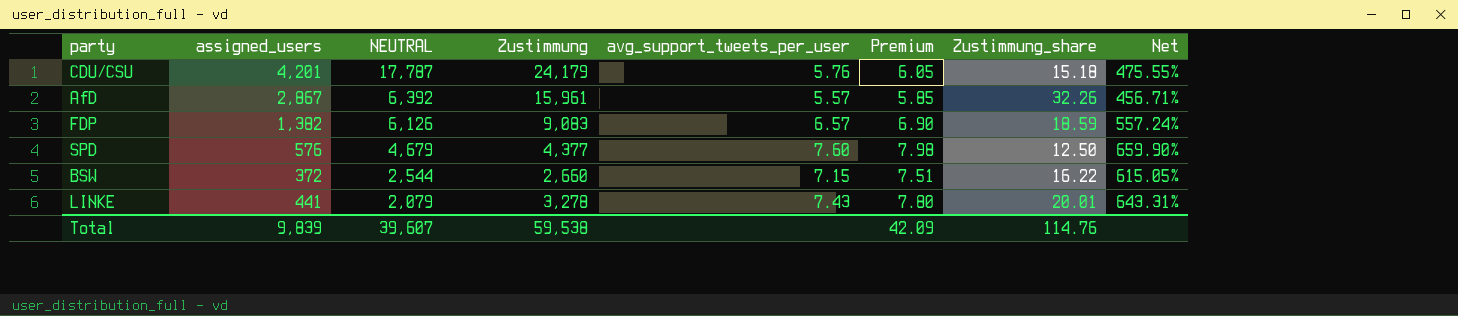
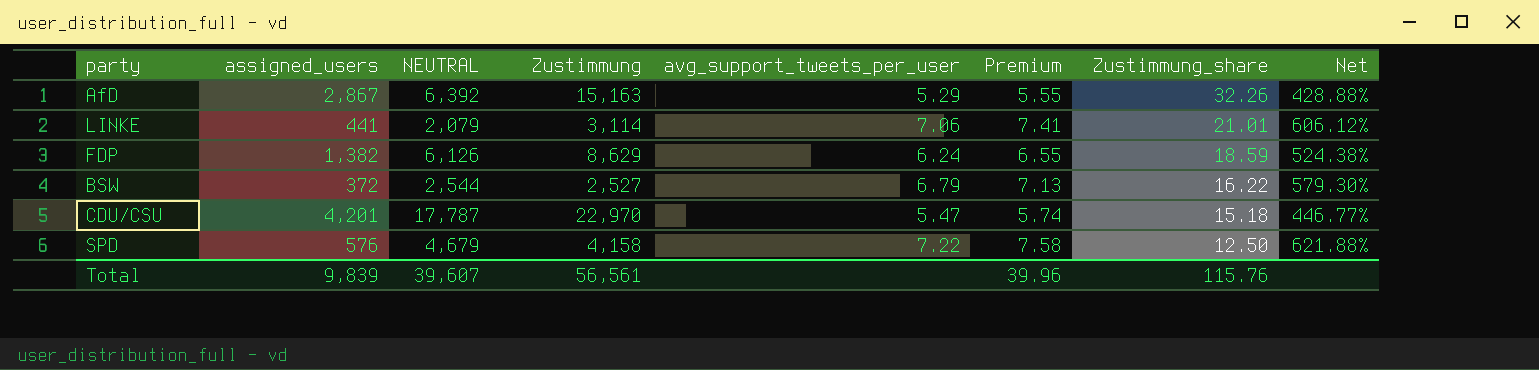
row order: NEUTRAL descending -> Zustimmung_share descending
AfD | Zustimmung: 15,961 -> 15,163
AfD | avg_support_tweets_per_user: 5.57 -> 5.29
AfD | Premium: 5.85 -> 5.55
AfD | Net: 456.71% -> 428.88%
LINKE | Zustimmung: 3,278 -> 3,114
LINKE | avg_support_tweets_per_user: 7.43 -> 7.06
LINKE | Premium: 7.80 -> 7.41
LINKE | Zustimmung_share: 20.01 -> 21.01
LINKE | Net: 643.31% -> 606.12%
FDP | Zustimmung: 9,083 -> 8,629
FDP | avg_support_tweets_per_user: 6.57 -> 6.24
FDP | Premium: 6.90 -> 6.55
FDP | Net: 557.24% -> 524.38%
BSW | Zustimmung: 2,660 -> 2,527
BSW | avg_support_tweets_per_user: 7.15 -> 6.79
BSW | Premium: 7.51 -> 7.13
BSW | Net: 615.05% -> 579.30%
CDU/CSU | Zustimmung: 24,179 -> 22,970
CDU/CSU | avg_support_tweets_per_user: 5.76 -> 5.47
CDU/CSU | Premium: 6.05 -> 5.74
CDU/CSU | Net: 475.55% -> 446.77%
SPD | Zustimmung: 4,377 -> 4,158
SPD | avg_support_tweets_per_user: 7.60 -> 7.22
SPD | Premium: 7.98 -> 7.58
SPD | Net: 659.90% -> 621.88%
Total | Zustimmung: 59,538 -> 56,561
Total | Premium: 42.09 -> 39.96
Total | Zustimmung_share: 114.76 -> 115.76

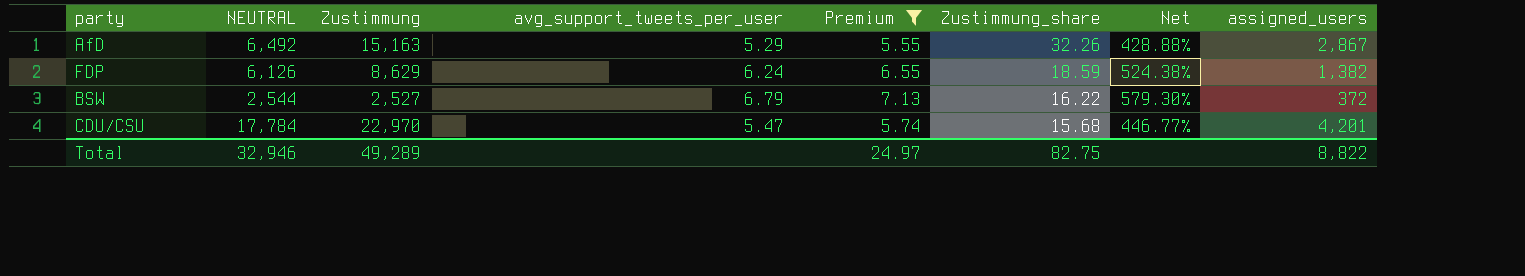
filter: none -> Premium <= 7.13
column assigned_users | position: 2 -> 8
AfD | NEUTRAL: 6,392 -> 6,492
CDU/CSU | NEUTRAL: 17,787 -> 17,784
CDU/CSU | Zustimmung_share: 15.18 -> 15.68
Total | NEUTRAL: 39,607 -> 32,946
Total | Zustimmung: 56,561 -> 49,289
Total | Premium: 39.96 -> 24.97
Total | Zustimmung_share: 115.76 -> 82.75
Total | assigned_users: 9,839 -> 8,822

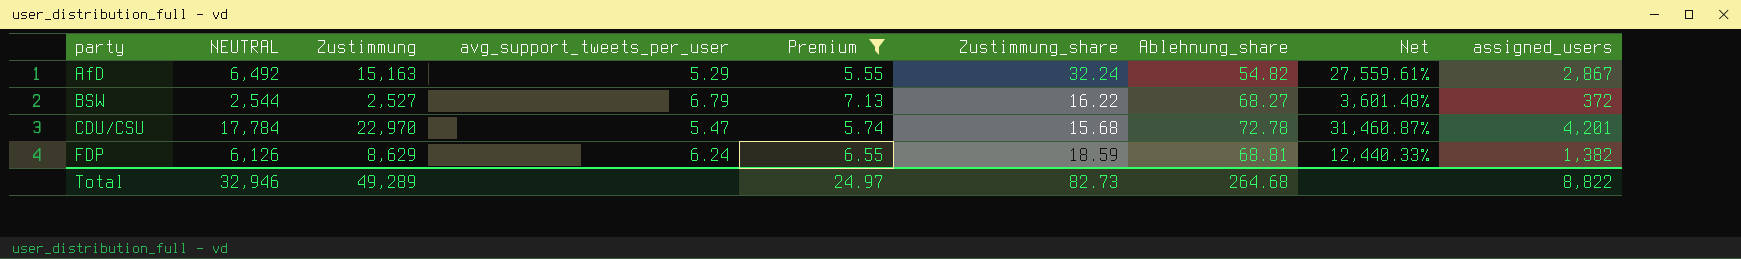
row order: Zustimmung_share descending -> party ascending
column Ablehnung_share | position: none -> 7
column Net | formula: ([Zustimmung] - [assigned_users]) / [assigned_users] -> ([Zustimmung] - [Ablehnung_share]) / [Ablehnung_share]
AfD | Zustimmung_share: 32.26 -> 32.24
Total | Zustimmung_share: 82.75 -> 82.73

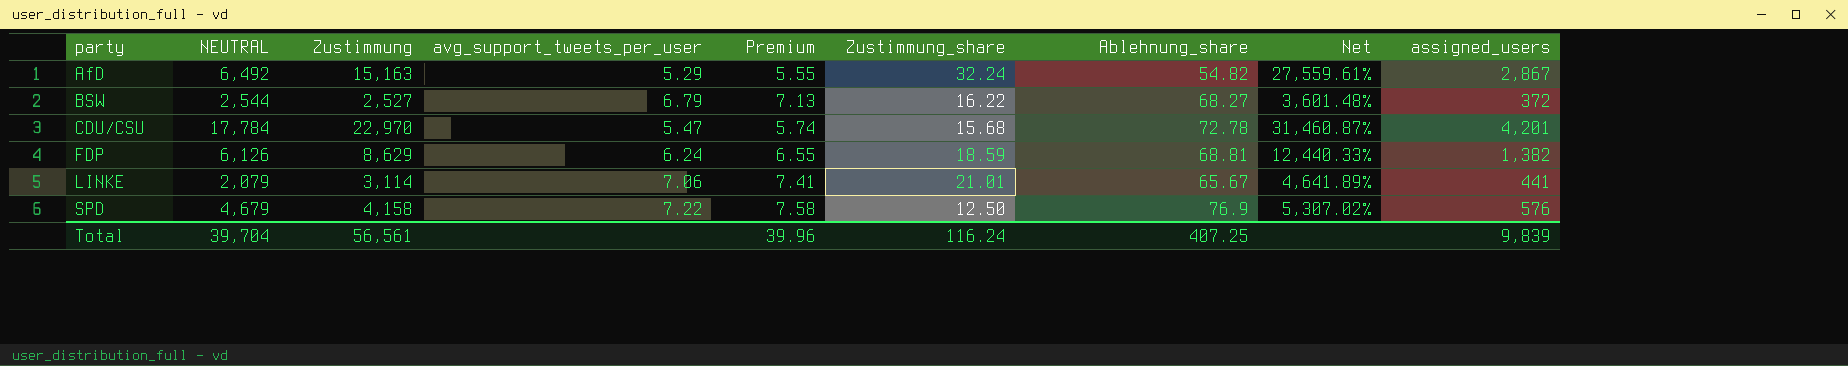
filter: Premium <= 7.13 -> none
Total | NEUTRAL: 32,946 -> 39,704
Total | Zustimmung: 49,289 -> 56,561
Total | Premium: 24.97 -> 39.96
Total | Zustimmung_share: 82.73 -> 116.24
Total | Ablehnung_share: 264.68 -> 407.25
Total | assigned_users: 8,822 -> 9,839

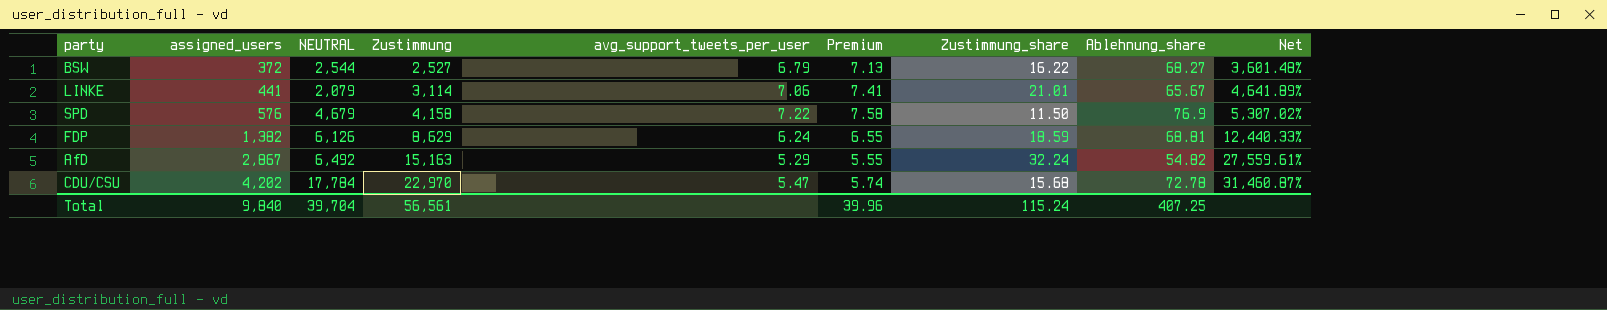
row order: party ascending -> assigned_users ascending
column assigned_users | position: 9 -> 2
SPD | Zustimmung_share: 12.50 -> 11.50
CDU/CSU | assigned_users: 4,201 -> 4,202
Total | assigned_users: 9,839 -> 9,840
Total | Zustimmung_share: 116.24 -> 115.24

